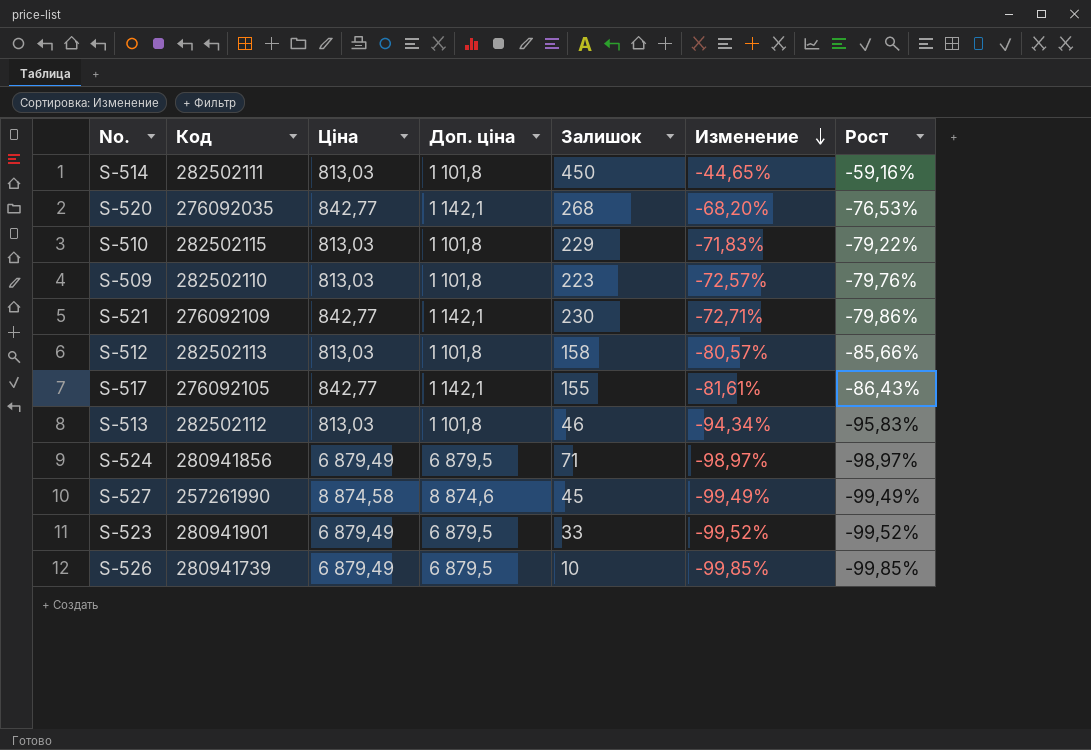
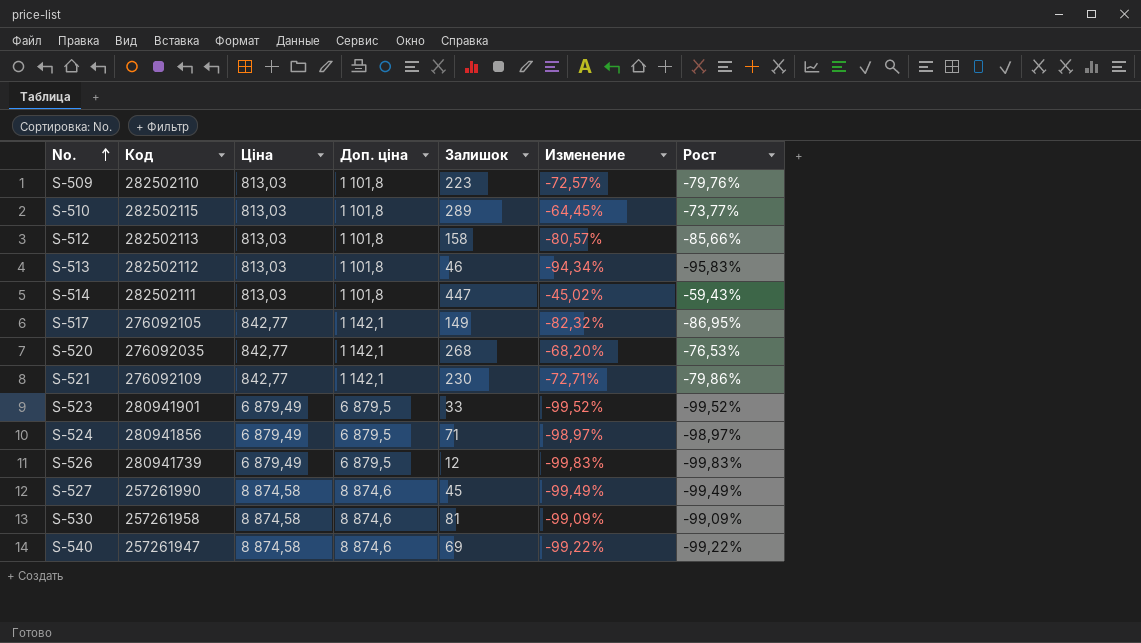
row order: Изменение descending -> No. ascending
S-510 | Залишок: 229 -> 289
S-510 | Изменение: -71,83% -> -64,45%
S-510 | Рост: -79,22% -> -73,77%
S-514 | Залишок: 450 -> 447
S-514 | Изменение: -44,65% -> -45,02%
S-514 | Рост: -59,16% -> -59,43%
S-517 | Залишок: 155 -> 149
S-517 | Изменение: -81,61% -> -82,32%
S-517 | Рост: -86,43% -> -86,95%
S-526 | Залишок: 10 -> 12
S-526 | Изменение: -99,85% -> -99,83%
S-526 | Рост: -99,85% -> -99,83%
row S-530: none -> 257261958 | 8 874,58 | 8 874,6 | 81 | -99,09% | -99,09%
row S-540: none -> 257261947 | 8 874,58 | 8 874,6 | 69 | -99,22% | -99,22%

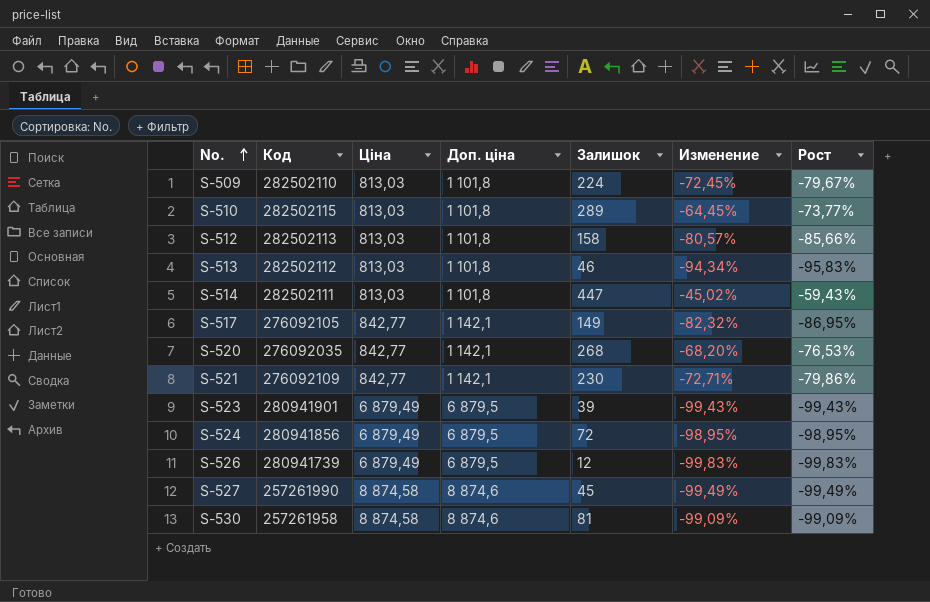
row S-540: 257261947 | 8 874,58 | 8 874,6 | 69 | -99,22% | -99,22% -> none
S-509 | Залишок: 223 -> 224
S-509 | Изменение: -72,57% -> -72,45%
S-509 | Рост: -79,76% -> -79,67%
S-523 | Залишок: 33 -> 39
S-523 | Изменение: -99,52% -> -99,43%
S-523 | Рост: -99,52% -> -99,43%
S-524 | Залишок: 71 -> 72
S-524 | Изменение: -98,97% -> -98,95%
S-524 | Рост: -98,97% -> -98,95%

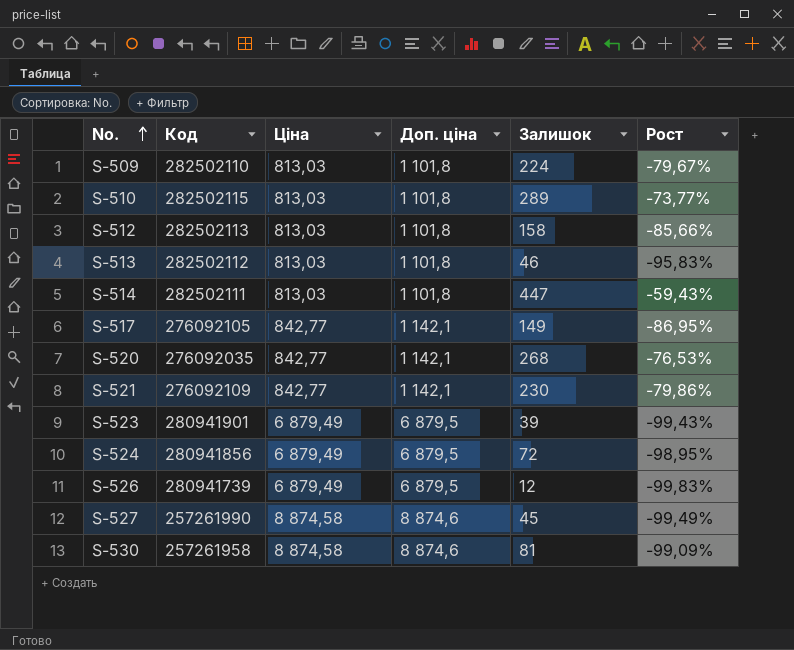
column Изменение | formula: ([Залишок] - [Ціна]) / [Ціна] -> none

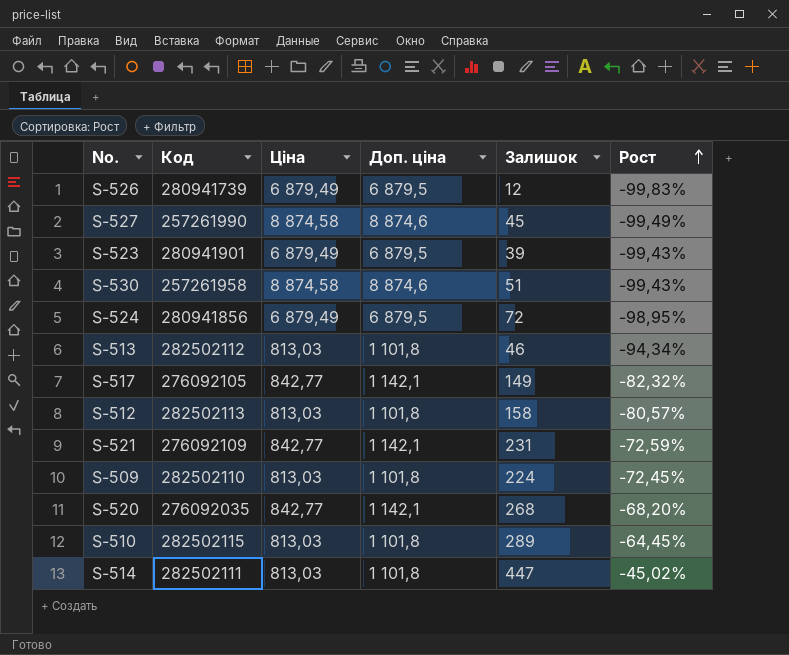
row order: No. ascending -> Рост ascending
column Рост | formula: ([Залишок] - [Доп. ціна]) / [Доп. ціна] -> ([Залишок] - [Ціна]) / [Ціна]
S-530 | Залишок: 81 -> 51
S-521 | Залишок: 230 -> 231

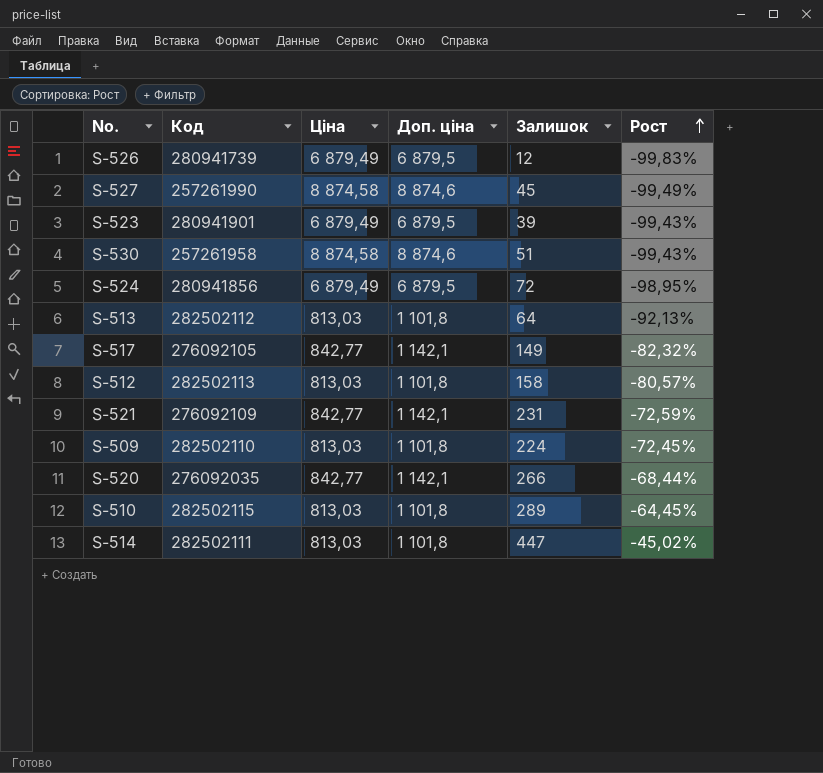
S-513 | Залишок: 46 -> 64
S-513 | Рост: -94,34% -> -92,13%
S-520 | Залишок: 268 -> 266
S-520 | Рост: -68,20% -> -68,44%

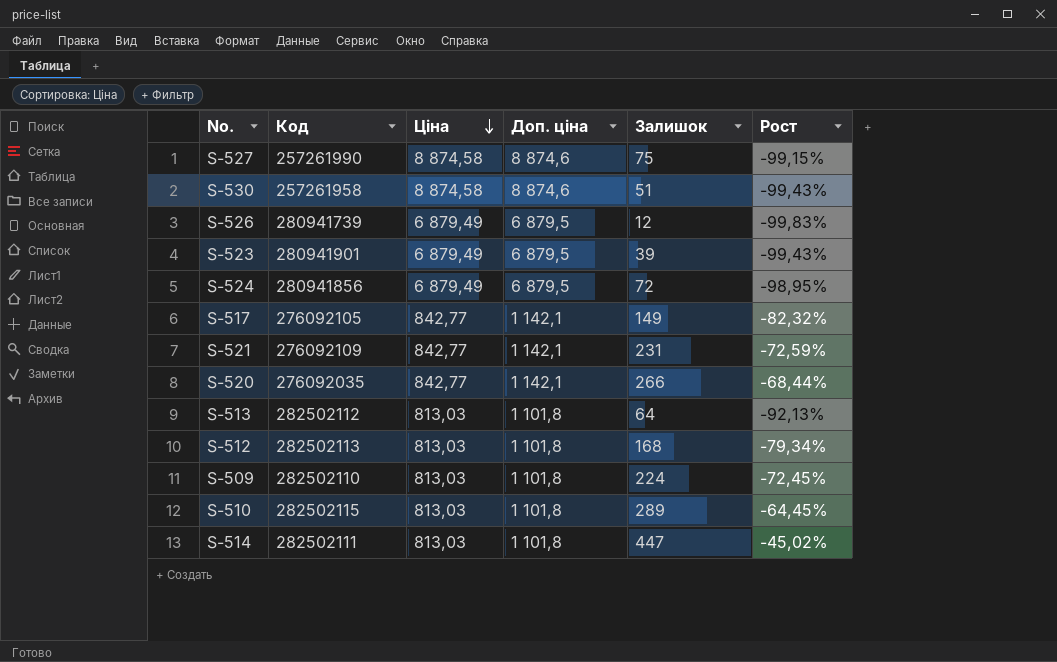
row order: Рост ascending -> Ціна descending
S-527 | Залишок: 45 -> 75
S-527 | Рост: -99,49% -> -99,15%
S-512 | Залишок: 158 -> 168
S-512 | Рост: -80,57% -> -79,34%

